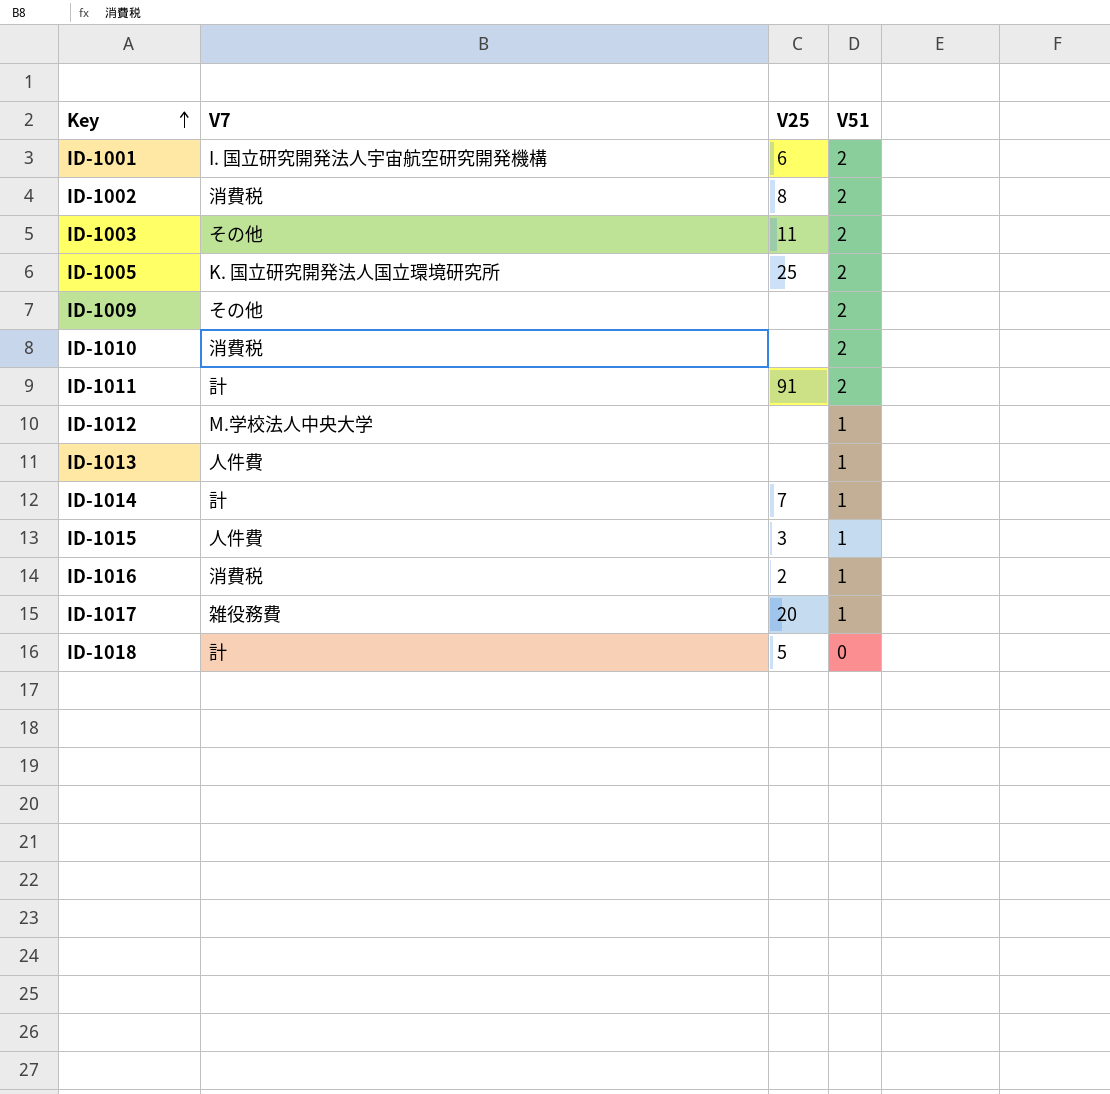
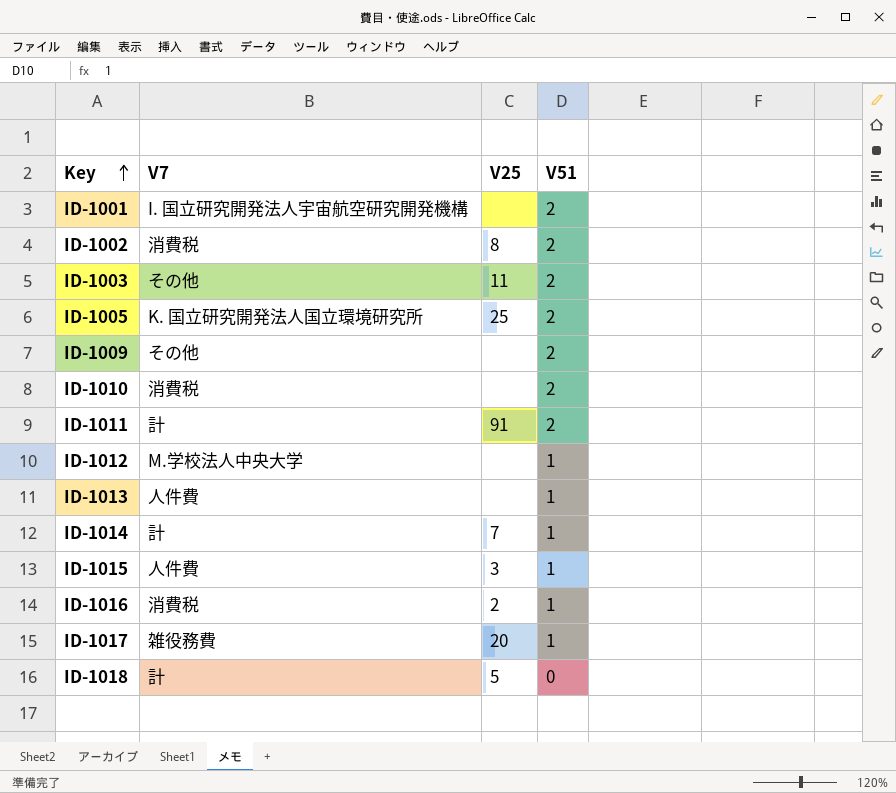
ID-1001 | V25: 6 -> none

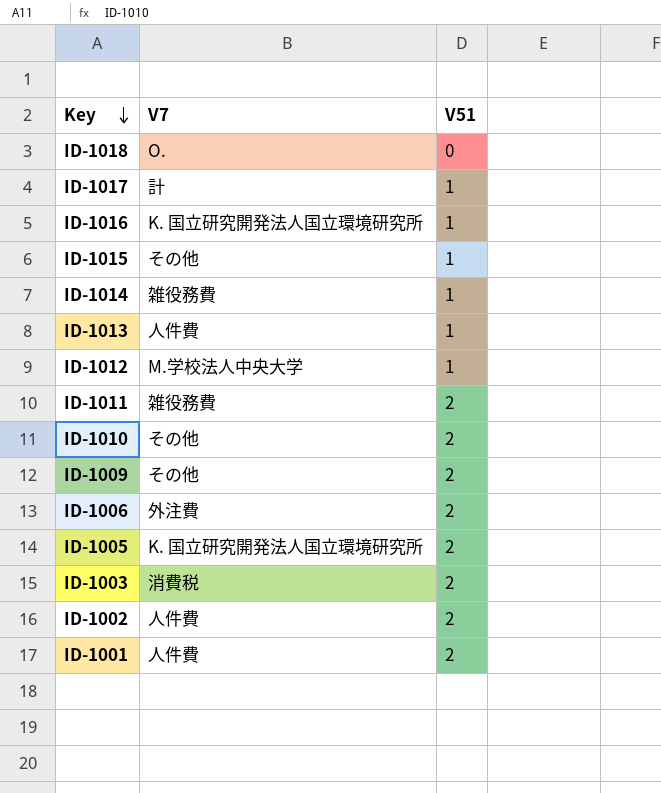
row order: Key ascending -> Key descending
column V25 | position: 3 -> none
ID-1018 | V7: 計 -> O.
ID-1017 | V7: 雑役務費 -> 計
ID-1016 | V7: 消費税 -> K. 国立研究開発法人国立環境研究所
ID-1015 | V7: 人件費 -> その他
ID-1014 | V7: 計 -> 雑役務費
ID-1011 | V7: 計 -> 雑役務費
ID-1010 | V7: 消費税 -> その他
row ID-1006: none -> 外注費 | 2
ID-1003 | V7: その他 -> 消費税
ID-1002 | V7: 消費税 -> 人件費
ID-1001 | V7: I. 国立研究開発法人宇宙航空研究開発機構 -> 人件費

